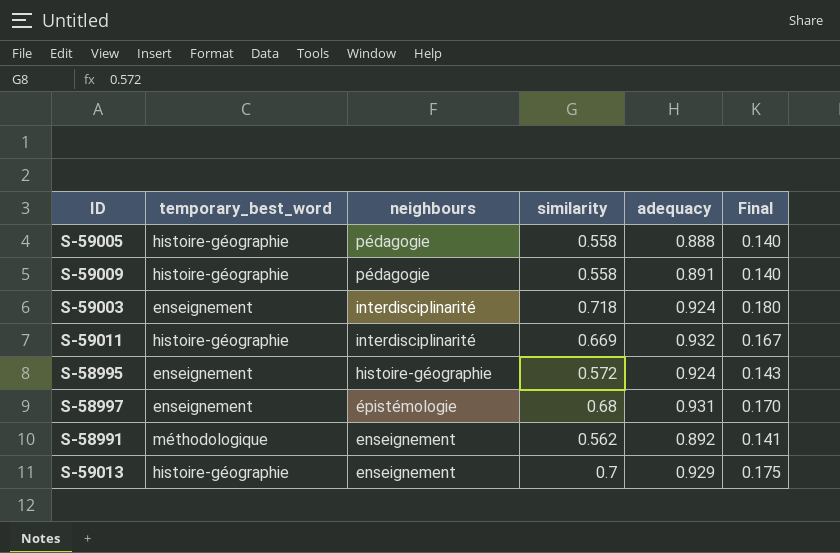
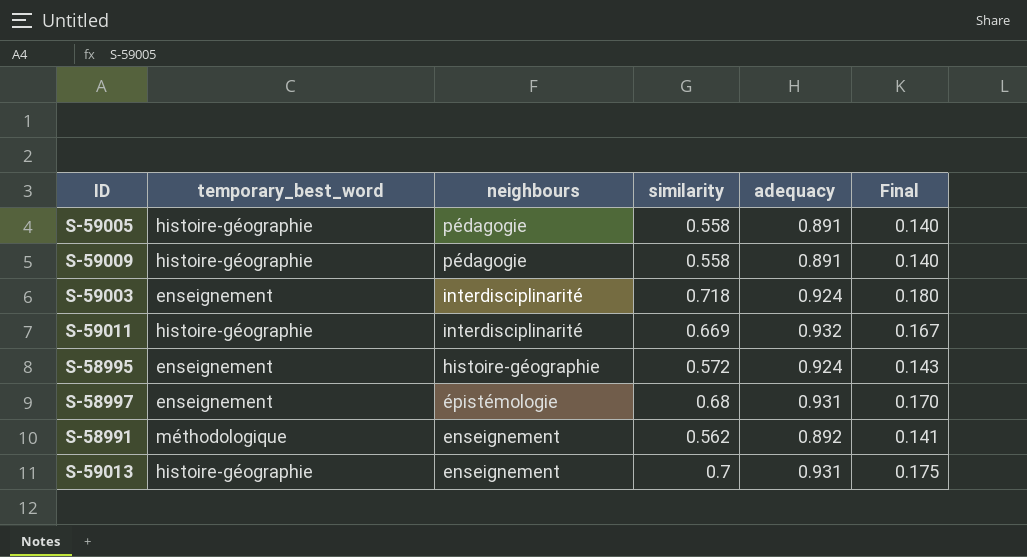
S-59005 | adequacy: 0.888 -> 0.891
S-59013 | adequacy: 0.929 -> 0.931

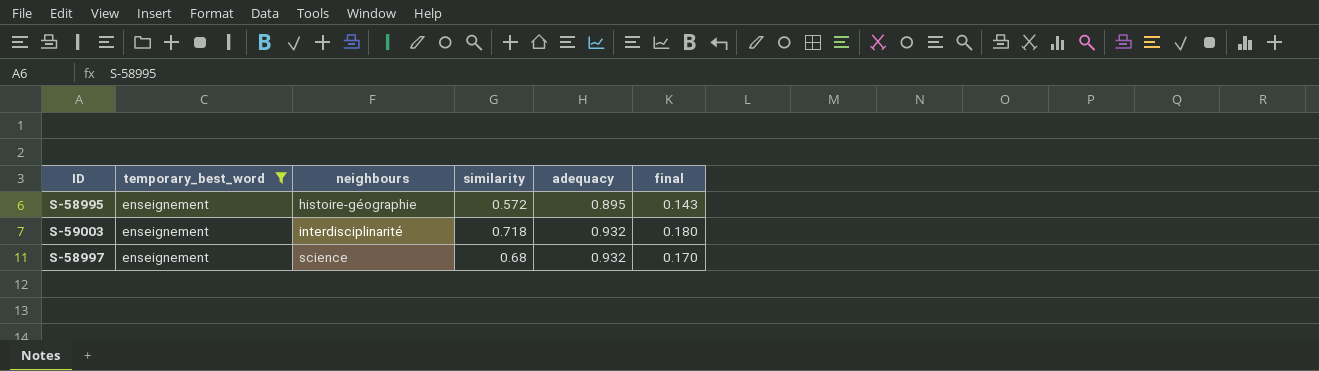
filter: none -> temporary_best_word = enseignement
row order: neighbours descending -> neighbours ascending
column name: Final -> final
S-58995 | adequacy: 0.924 -> 0.895
S-59003 | adequacy: 0.924 -> 0.932
S-58997 | neighbours: épistémologie -> science
S-58997 | adequacy: 0.931 -> 0.932

